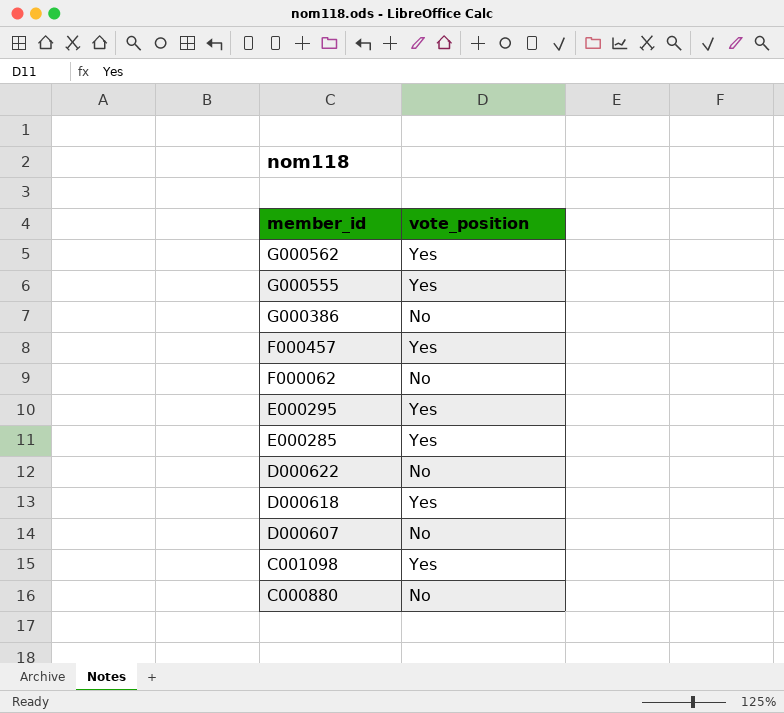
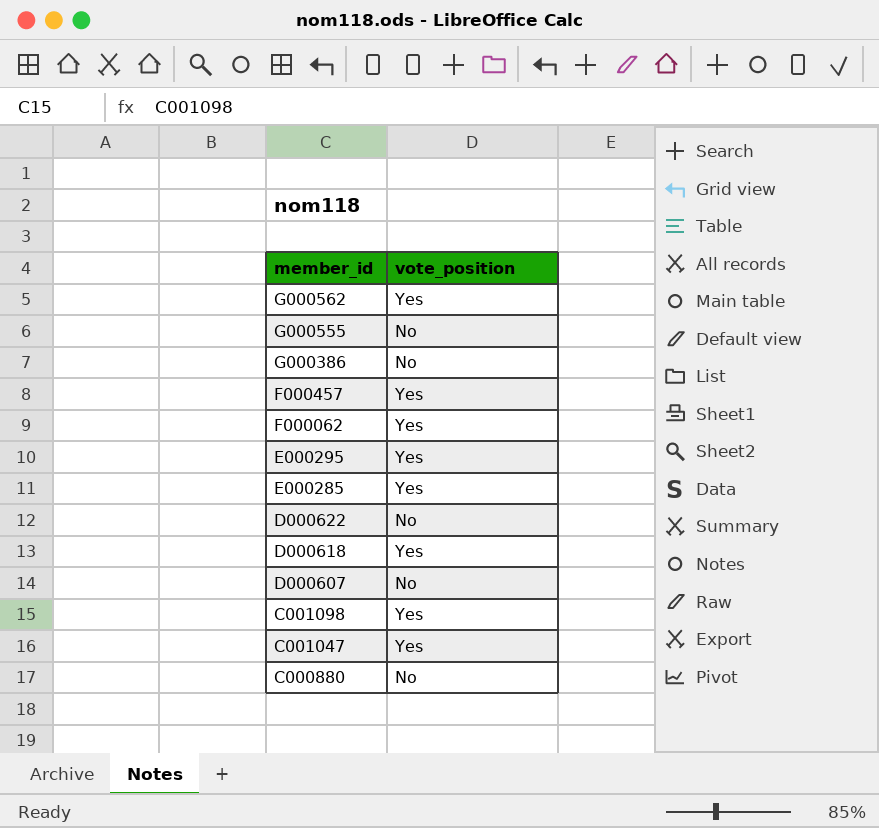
G000555 | vote_position: Yes -> No
F000062 | vote_position: No -> Yes
row C001047: none -> Yes

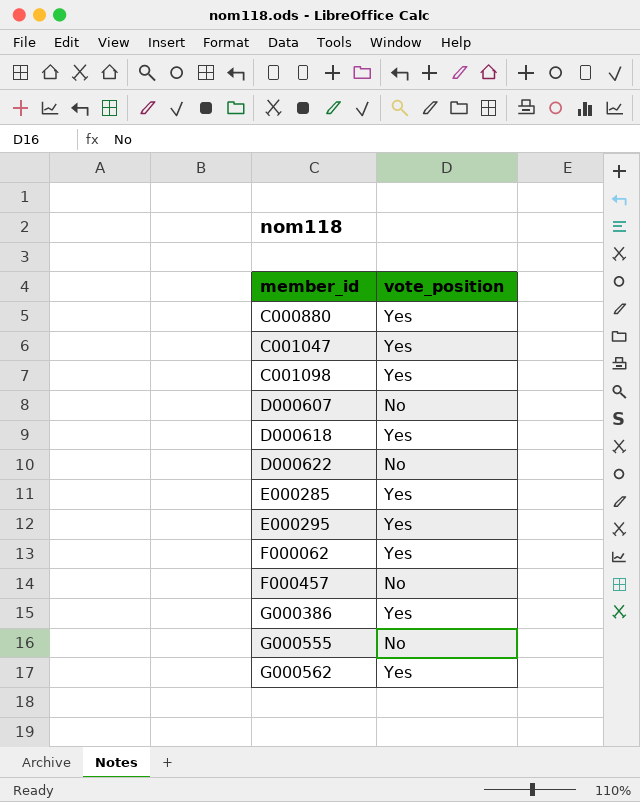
row order: member_id descending -> member_id ascending
C000880 | vote_position: No -> Yes
F000457 | vote_position: Yes -> No
G000386 | vote_position: No -> Yes

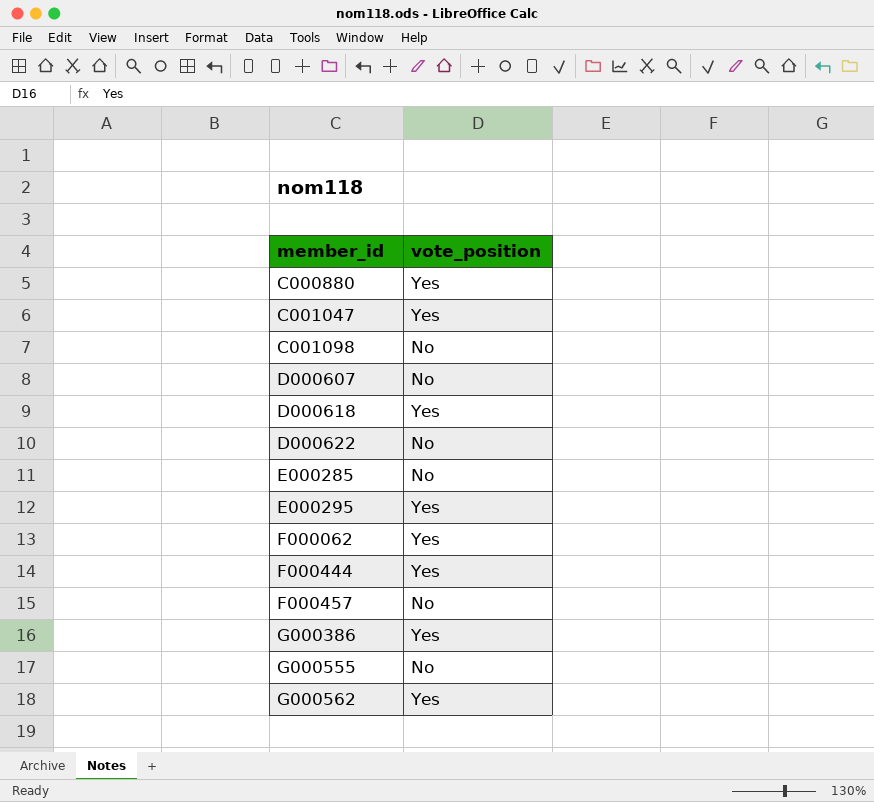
C001098 | vote_position: Yes -> No
E000285 | vote_position: Yes -> No
row F000444: none -> Yes

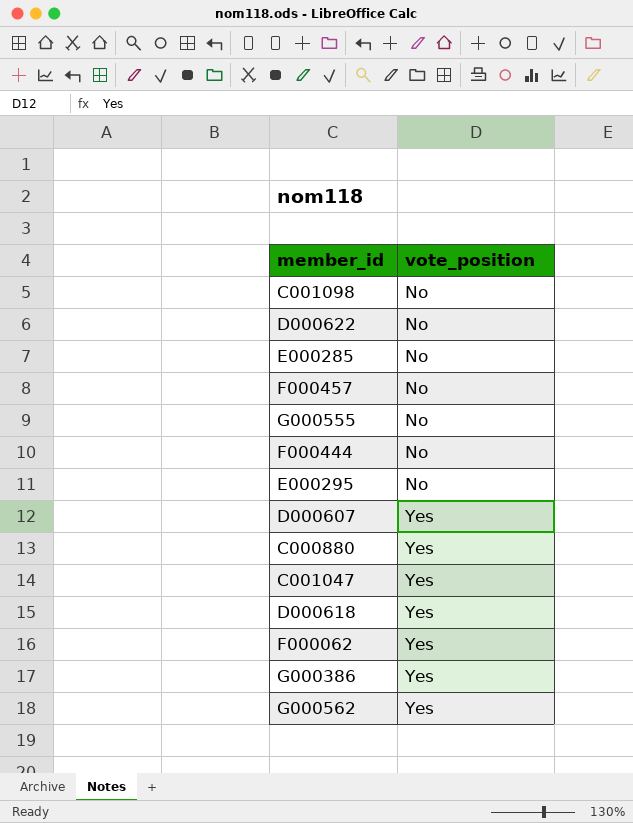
row order: member_id ascending -> vote_position ascending
F000444 | vote_position: Yes -> No
E000295 | vote_position: Yes -> No
D000607 | vote_position: No -> Yes

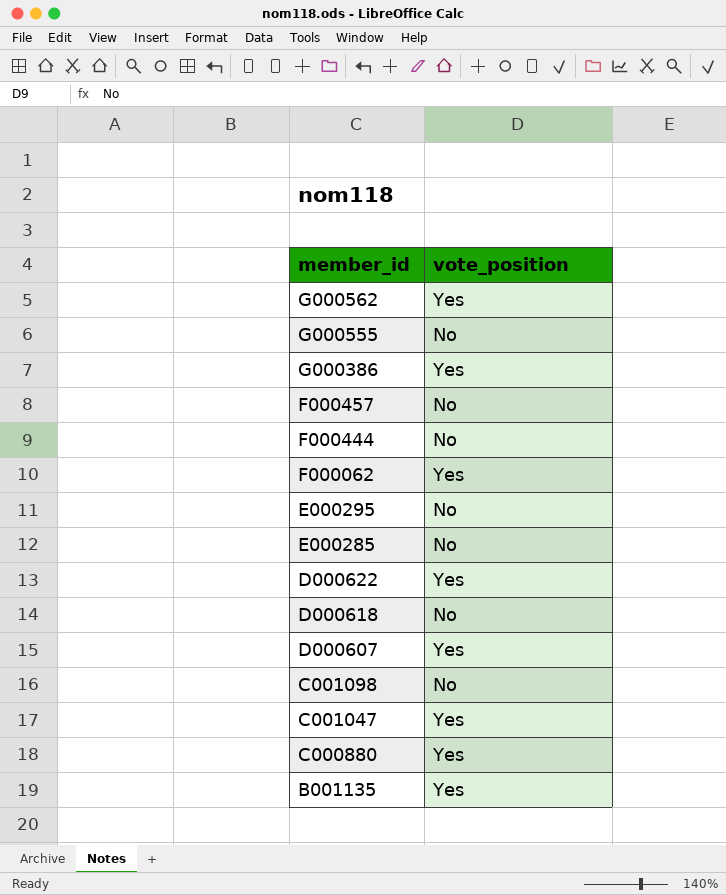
row order: vote_position ascending -> member_id descending
D000622 | vote_position: No -> Yes
D000618 | vote_position: Yes -> No
row B001135: none -> Yes

